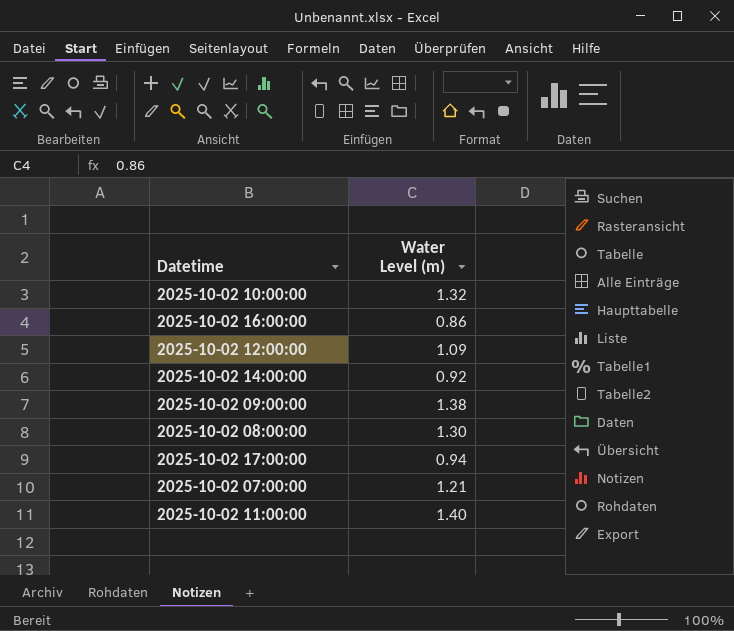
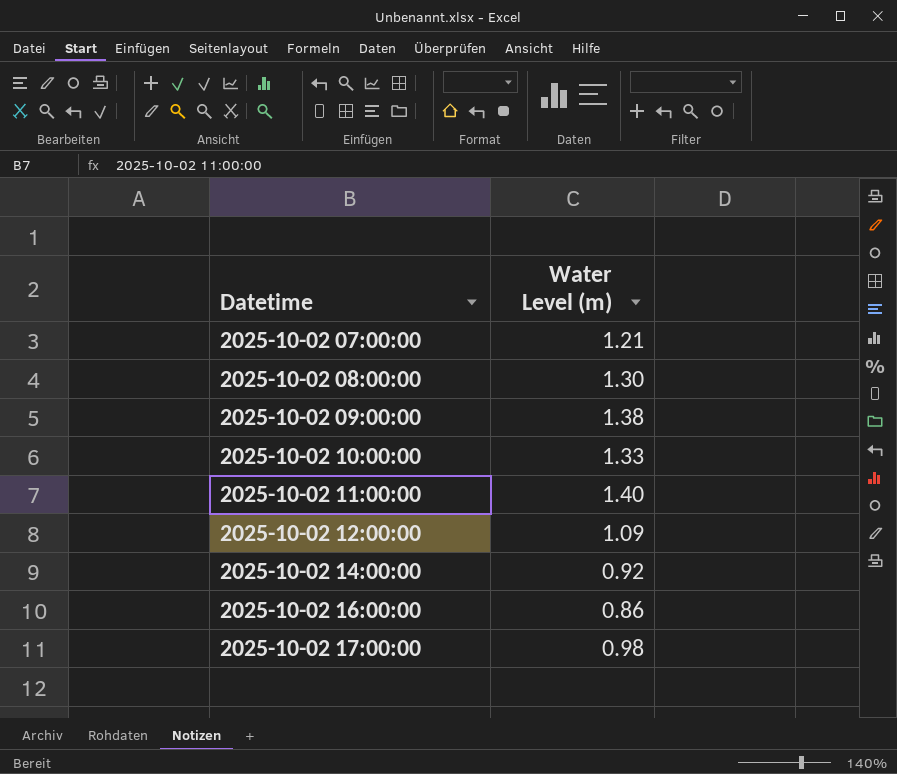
row order: none -> Datetime ascending
2025-10-02 10:00:00 | Water Level (m): 1.32 -> 1.33
2025-10-02 17:00:00 | Water Level (m): 0.94 -> 0.98

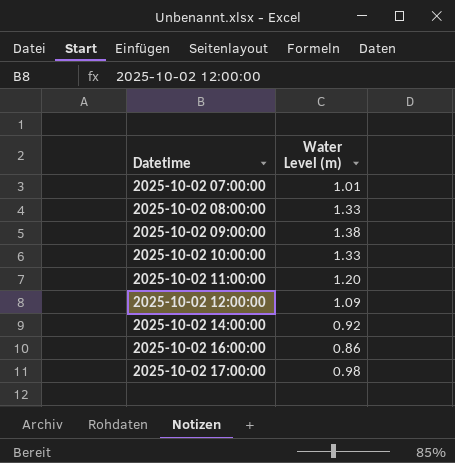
2025-10-02 07:00:00 | Water Level (m): 1.21 -> 1.01
2025-10-02 08:00:00 | Water Level (m): 1.30 -> 1.33
2025-10-02 11:00:00 | Water Level (m): 1.40 -> 1.20

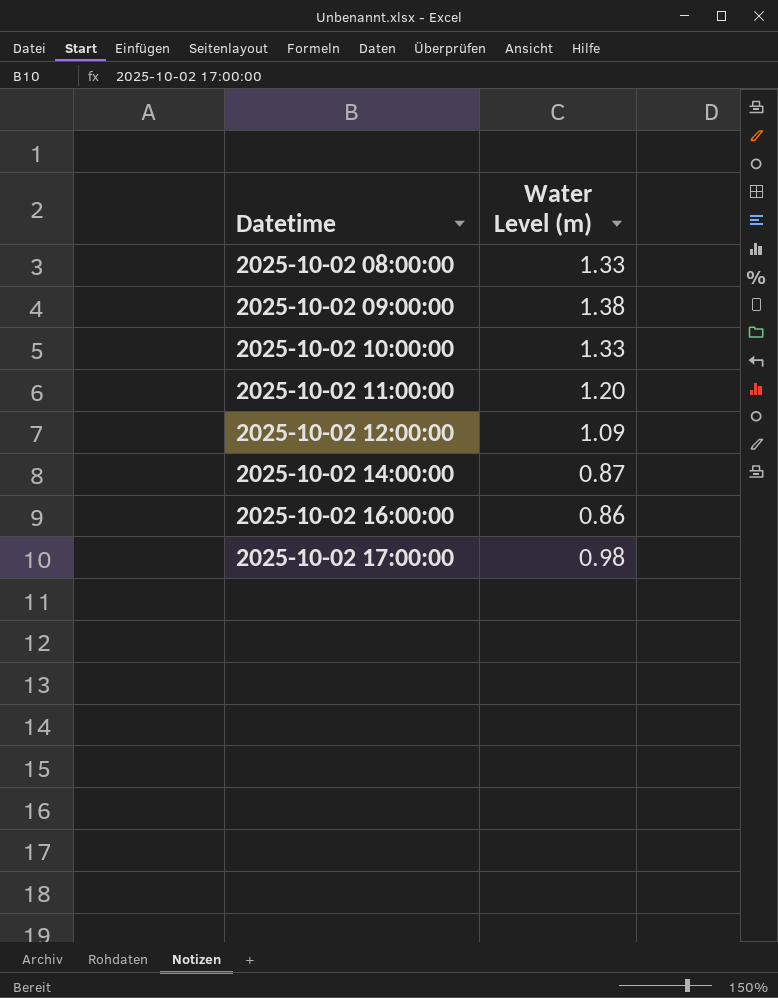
row 2025-10-02 07:00:00: 1.01 -> none
2025-10-02 14:00:00 | Water Level (m): 0.92 -> 0.87

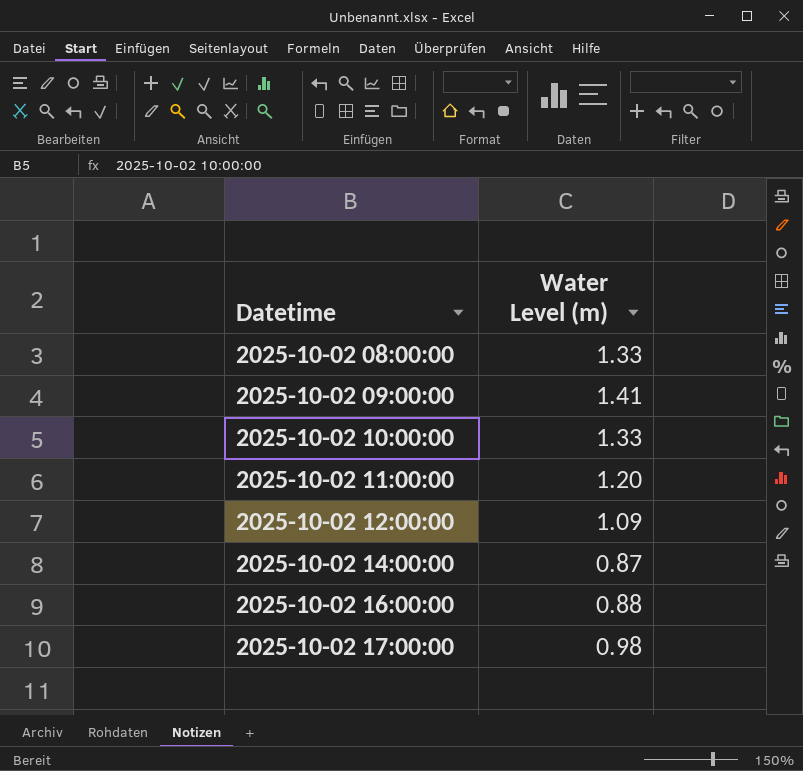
2025-10-02 09:00:00 | Water Level (m): 1.38 -> 1.41
2025-10-02 16:00:00 | Water Level (m): 0.86 -> 0.88

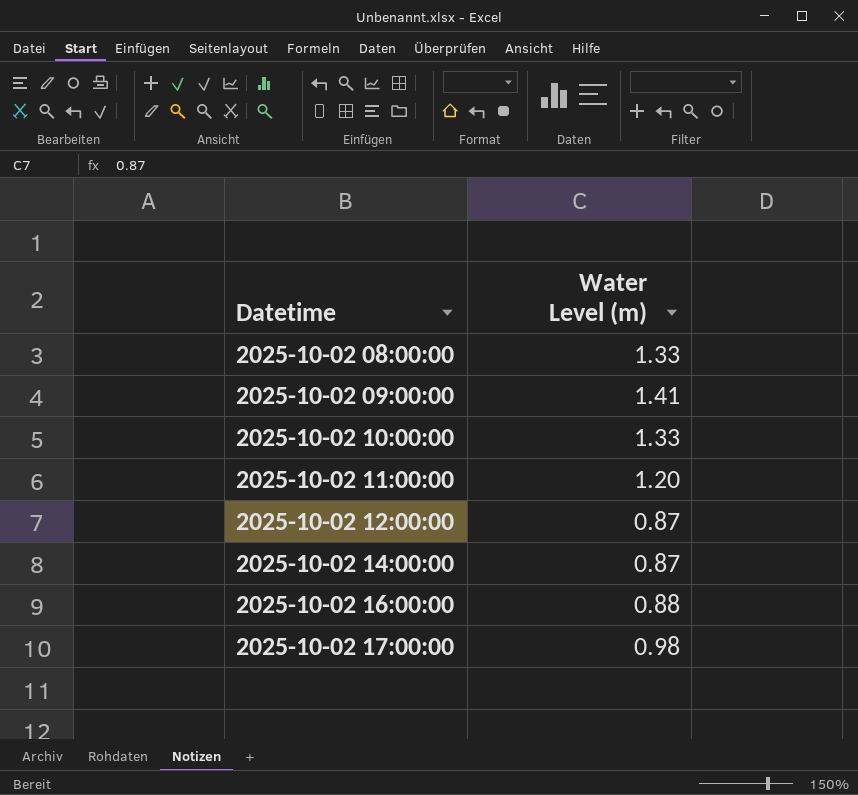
2025-10-02 12:00:00 | Water Level (m): 1.09 -> 0.87

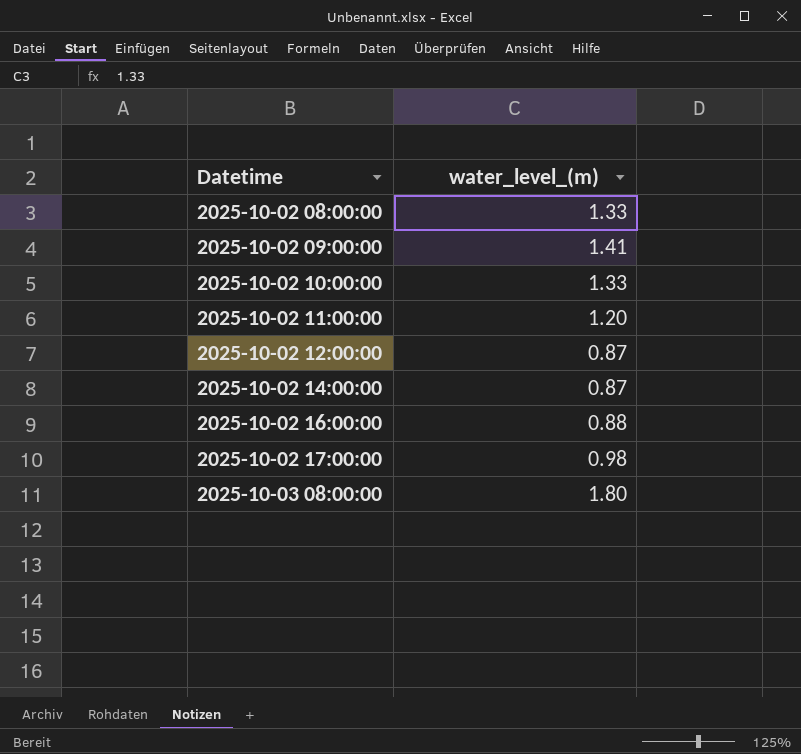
column name: Water Level (m) -> water_level_(m)
row 2025-10-03 08:00:00: none -> 1.80

